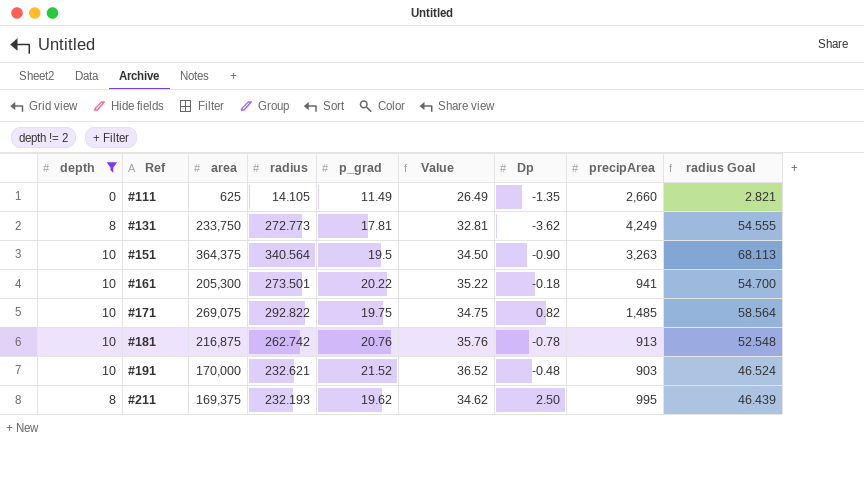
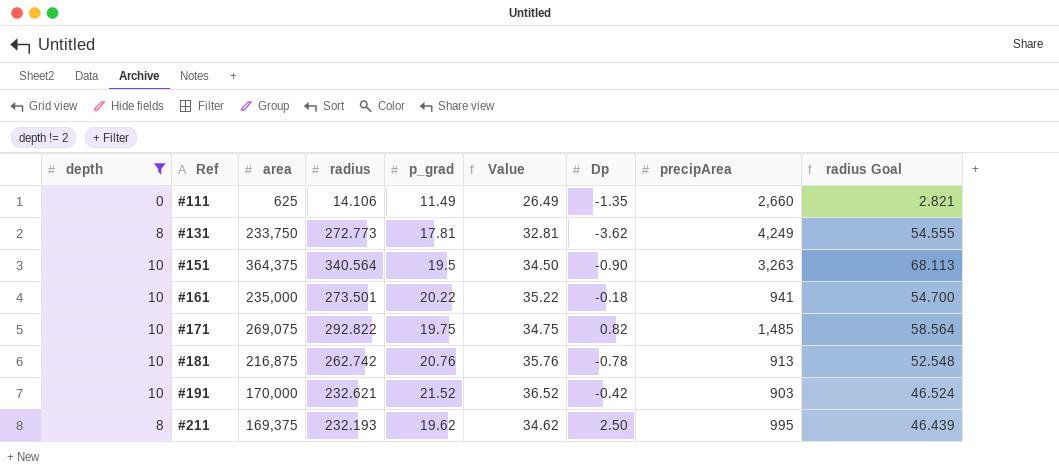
#111 | radius: 14.105 -> 14.106
#161 | area: 205,300 -> 235,000
#191 | Dp: -0.48 -> -0.42

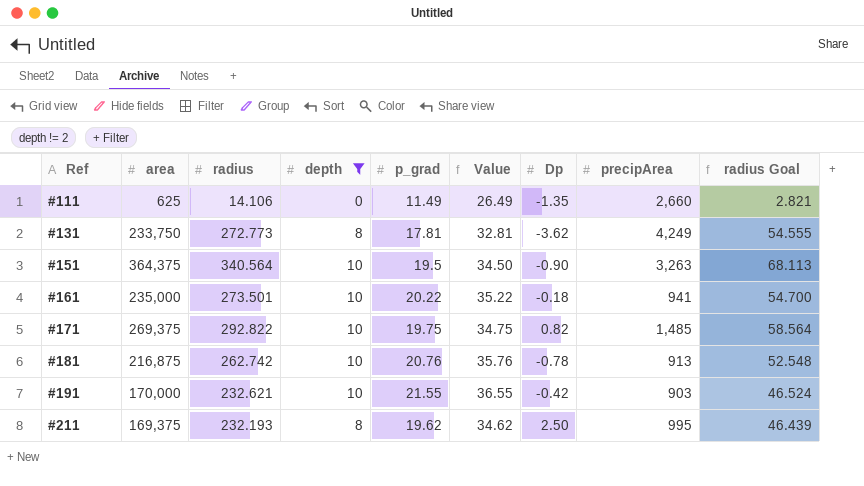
column depth | position: 1 -> 4
#171 | area: 269,075 -> 269,375
#191 | p_grad: 21.52 -> 21.55
#191 | Value: 36.52 -> 36.55

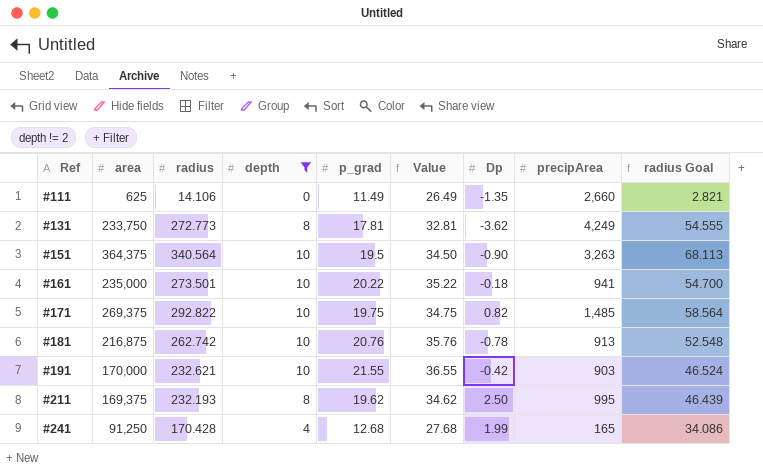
row #241: none -> 91,250 | 170.428 | 4 | 12.68 | 27.68 | 1.99 | 165 | 34.086

